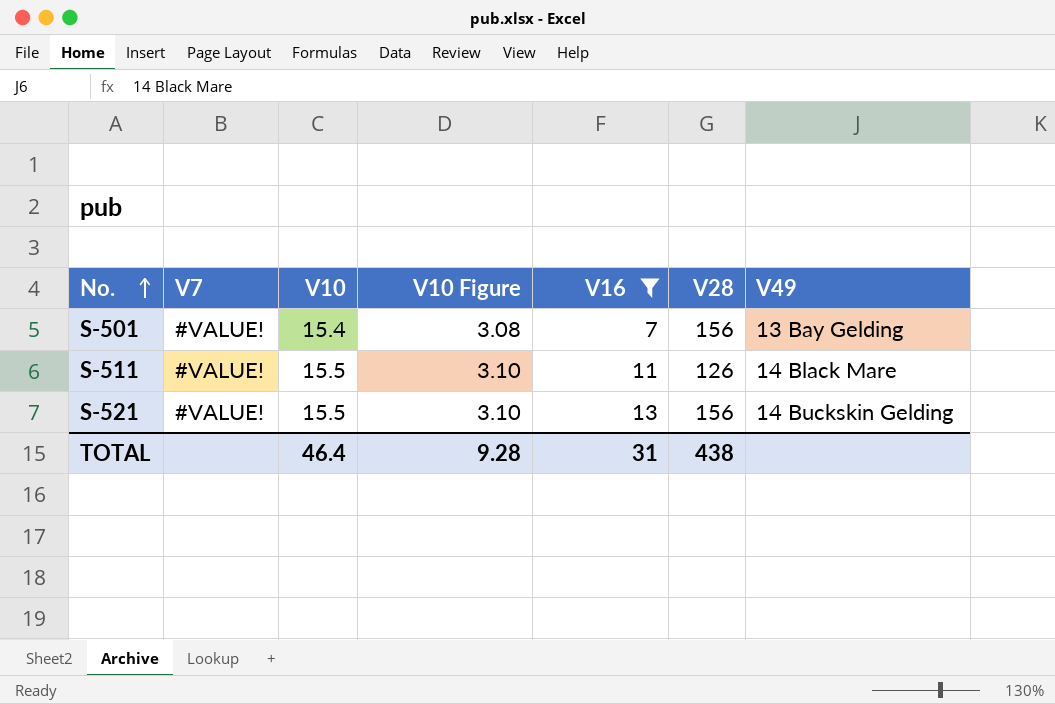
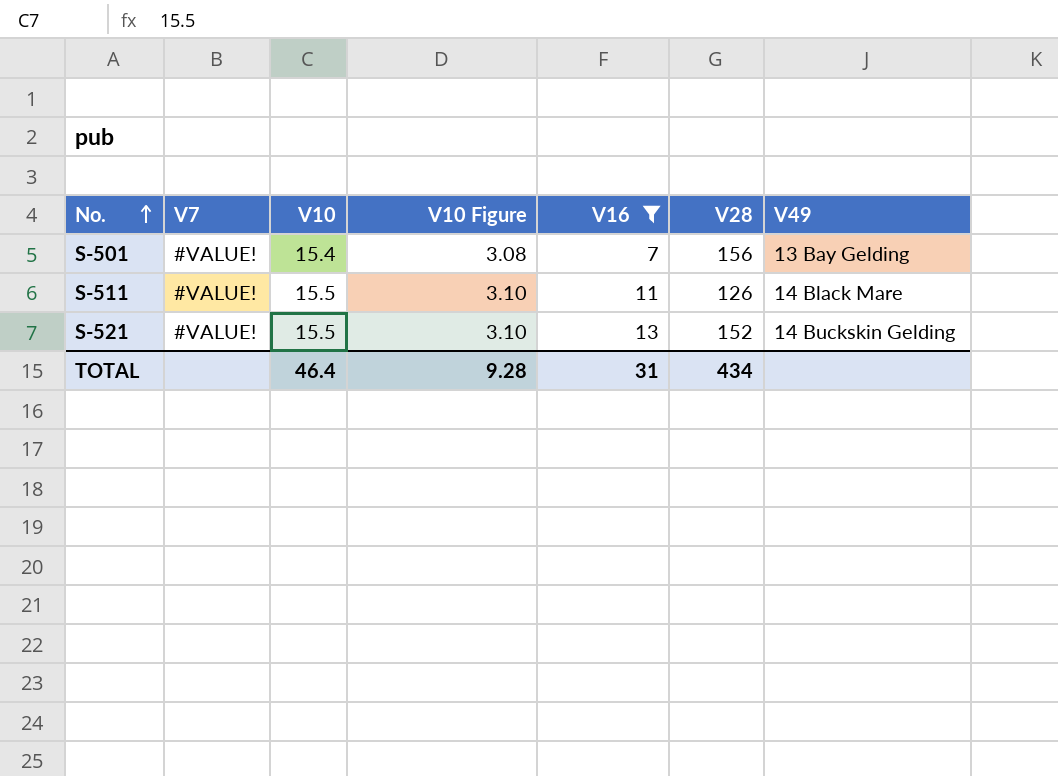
S-521 | V28: 156 -> 152
TOTAL | V28: 438 -> 434

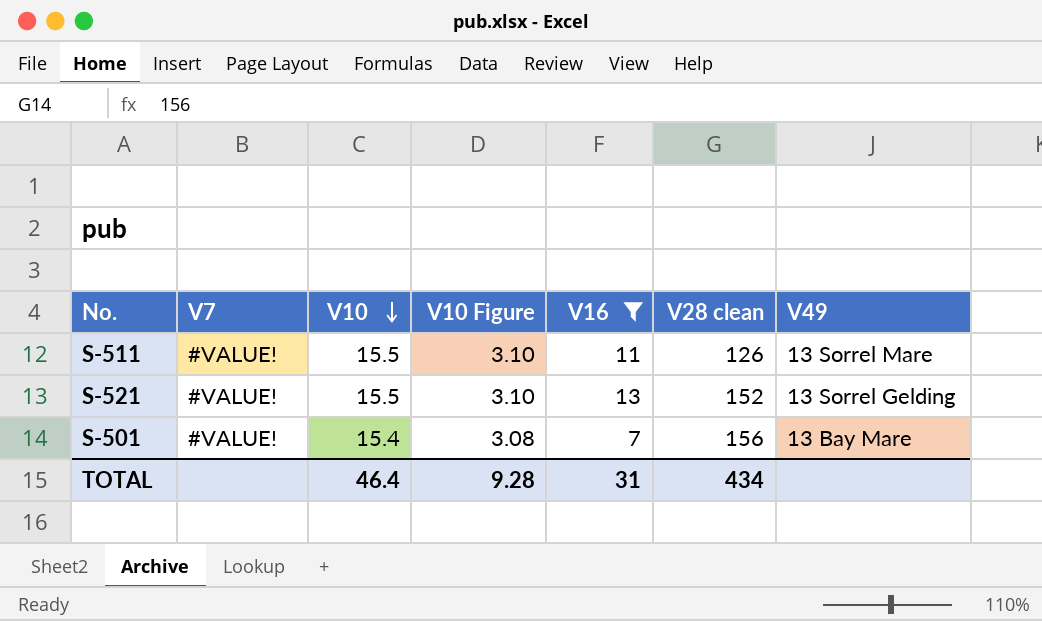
row order: No. ascending -> V10 descending
column name: V28 -> V28 clean
S-511 | V49: 14 Black Mare -> 13 Sorrel Mare
S-521 | V49: 14 Buckskin Gelding -> 13 Sorrel Gelding
S-501 | V49: 13 Bay Gelding -> 13 Bay Mare

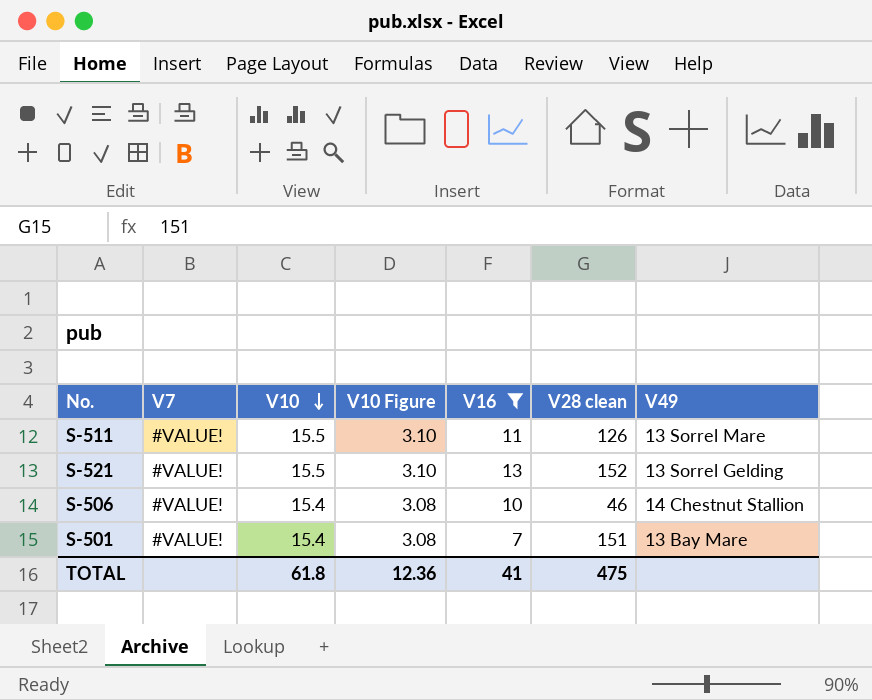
row S-506: none -> #VALUE! | 15.4 | 3.08 | 10 | 46 | 14 Chestnut Stallion
S-501 | V28 clean: 156 -> 151
TOTAL | V10: 46.4 -> 61.8
TOTAL | V10 Figure: 9.28 -> 12.36
TOTAL | V16: 31 -> 41
TOTAL | V28 clean: 434 -> 475

